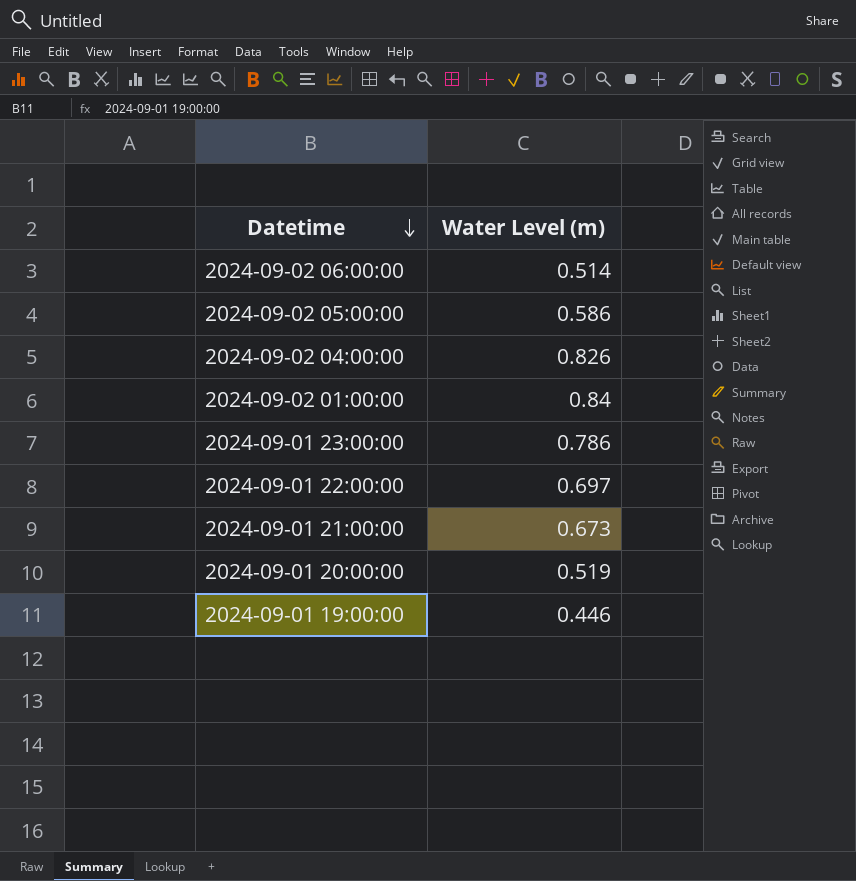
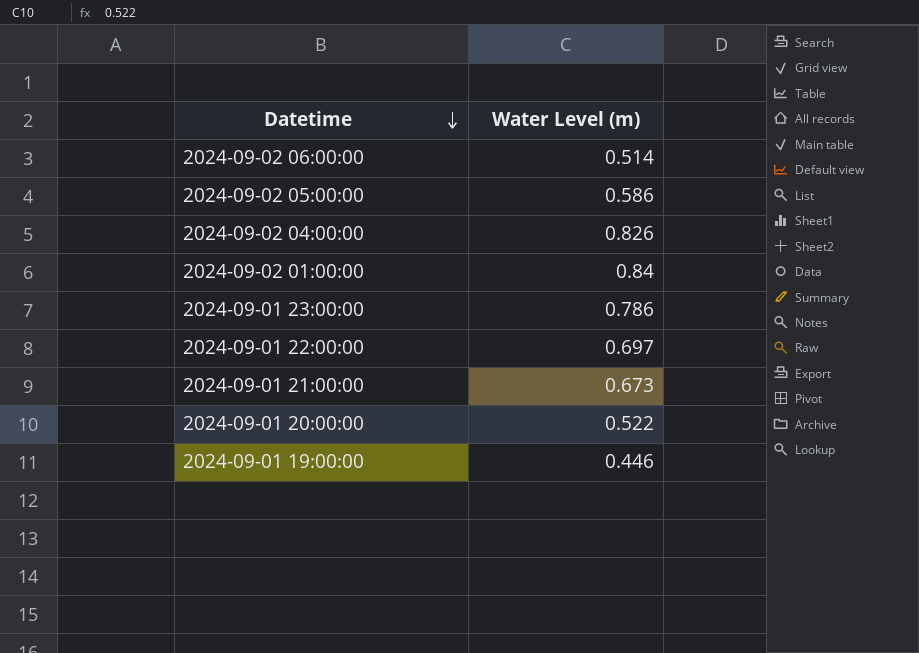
2024-09-01 20:00:00 | Water Level (m): 0.519 -> 0.522

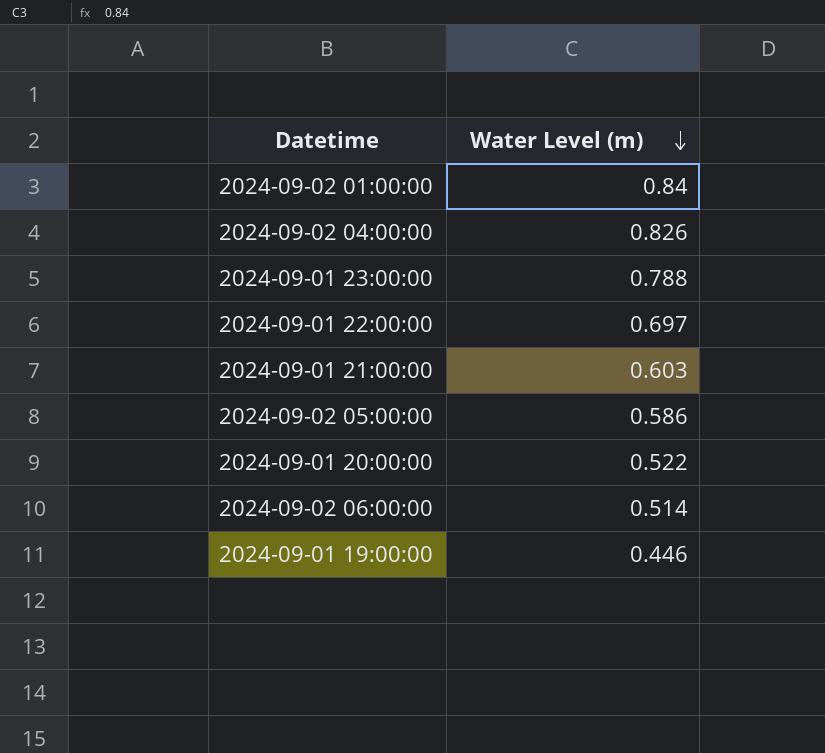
row order: Datetime descending -> Water Level (m) descending
2024-09-01 23:00:00 | Water Level (m): 0.786 -> 0.788
2024-09-01 21:00:00 | Water Level (m): 0.673 -> 0.603

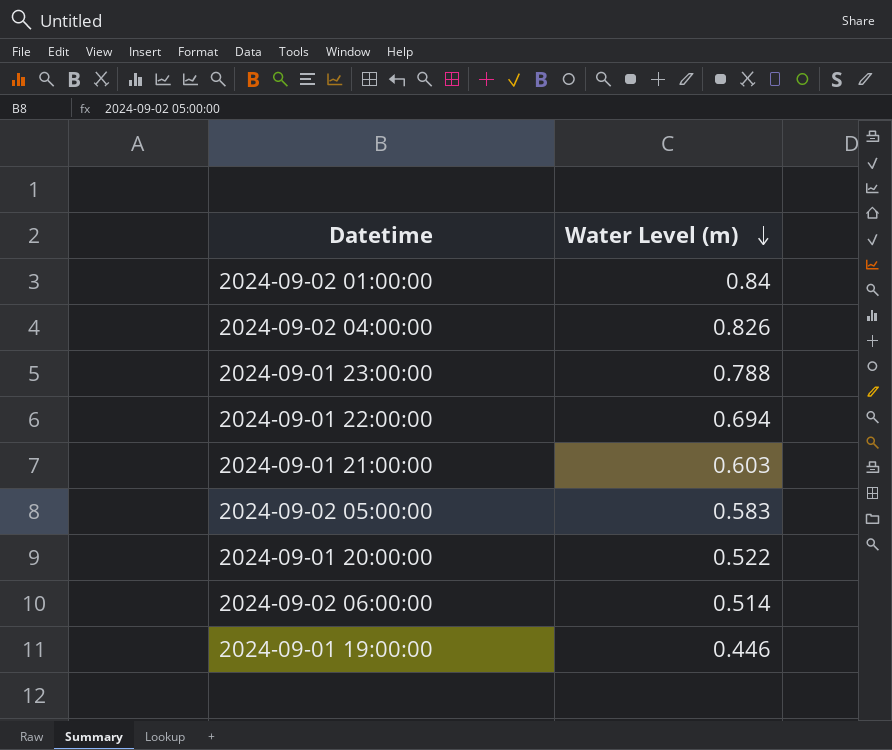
2024-09-01 22:00:00 | Water Level (m): 0.697 -> 0.694
2024-09-02 05:00:00 | Water Level (m): 0.586 -> 0.583

